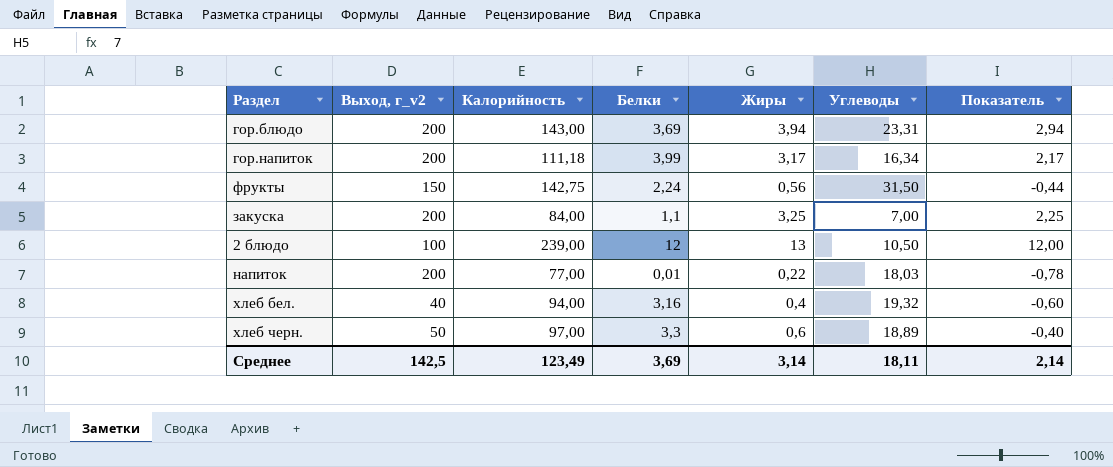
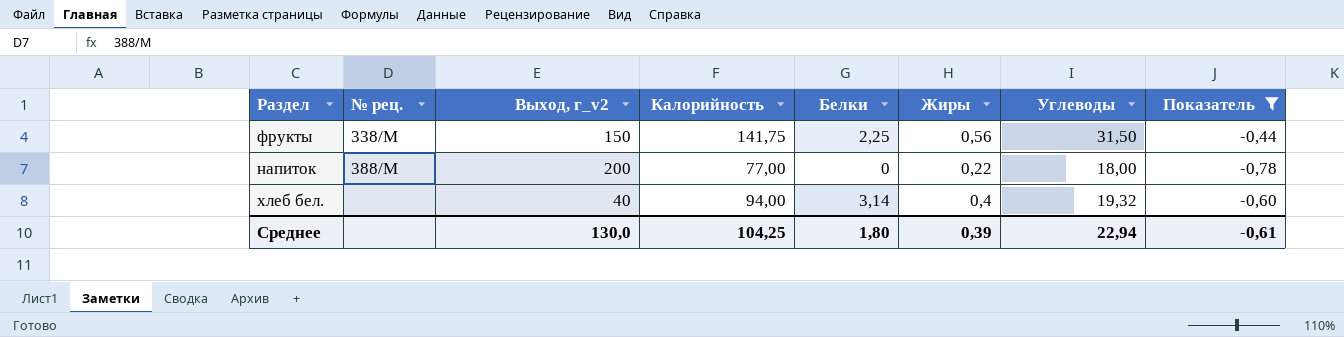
filter: none -> Показатель <= -0,44
column № рец. | position: none -> 2
фрукты | Калорийность: 142,75 -> 141,75
фрукты | Белки: 2,24 -> 2,25
напиток | Белки: 0,01 -> 0
напиток | Углеводы: 18,03 -> 18,00
хлеб бел. | Белки: 3,16 -> 3,14
Среднее | Выход, г_v2: 142,5 -> 130,0
Среднее | Калорийность: 123,49 -> 104,25
Среднее | Белки: 3,69 -> 1,80
Среднее | Жиры: 3,14 -> 0,39
Среднее | Углеводы: 18,11 -> 22,94
Среднее | Показатель: 2,14 -> -0,61

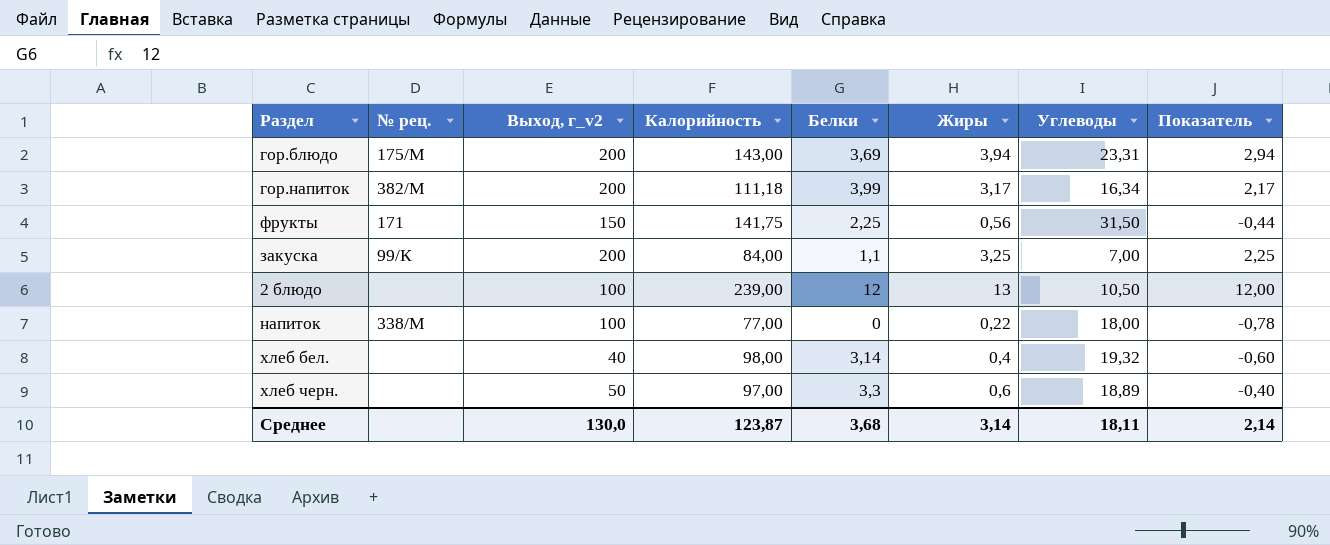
filter: Показатель <= -0,44 -> none
фрукты | № рец.: 338/М -> 171
напиток | № рец.: 388/М -> 338/М
напиток | Выход, г_v2: 200 -> 100
хлеб бел. | Калорийность: 94,00 -> 98,00
Среднее | Калорийность: 104,25 -> 123,87
Среднее | Белки: 1,80 -> 3,68
Среднее | Жиры: 0,39 -> 3,14
Среднее | Углеводы: 22,94 -> 18,11
Среднее | Показатель: -0,61 -> 2,14

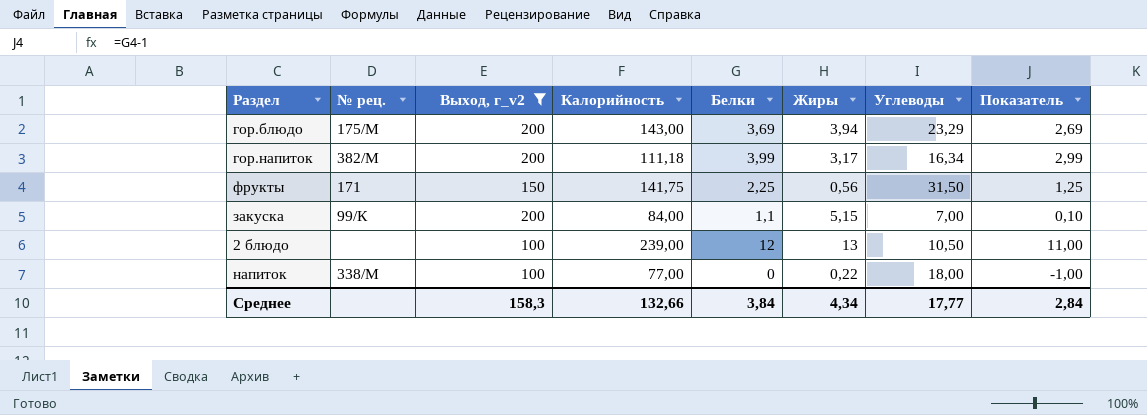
filter: none -> Выход, г_v2 >= 100
column Показатель | formula: [Жиры] - 1 -> [Белки] - 1
гор.блюдо | Углеводы: 23,31 -> 23,29
закуска | Жиры: 3,25 -> 5,15
Среднее | Выход, г_v2: 130,0 -> 158,3
Среднее | Калорийность: 123,87 -> 132,66
Среднее | Белки: 3,68 -> 3,84
Среднее | Жиры: 3,14 -> 4,34
Среднее | Углеводы: 18,11 -> 17,77
Среднее | Показатель: 2,14 -> 2,84

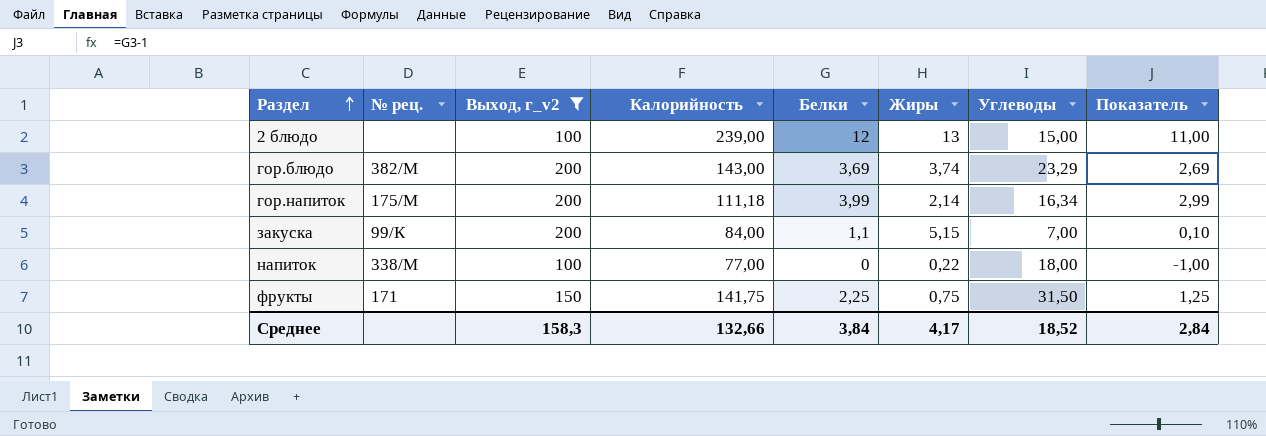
row order: none -> Раздел ascending
2 блюдо | Углеводы: 10,50 -> 15,00
гор.блюдо | № рец.: 175/М -> 382/М
гор.блюдо | Жиры: 3,94 -> 3,74
гор.напиток | № рец.: 382/М -> 175/М
гор.напиток | Жиры: 3,17 -> 2,14
фрукты | Жиры: 0,56 -> 0,75
Среднее | Жиры: 4,34 -> 4,17
Среднее | Углеводы: 17,77 -> 18,52

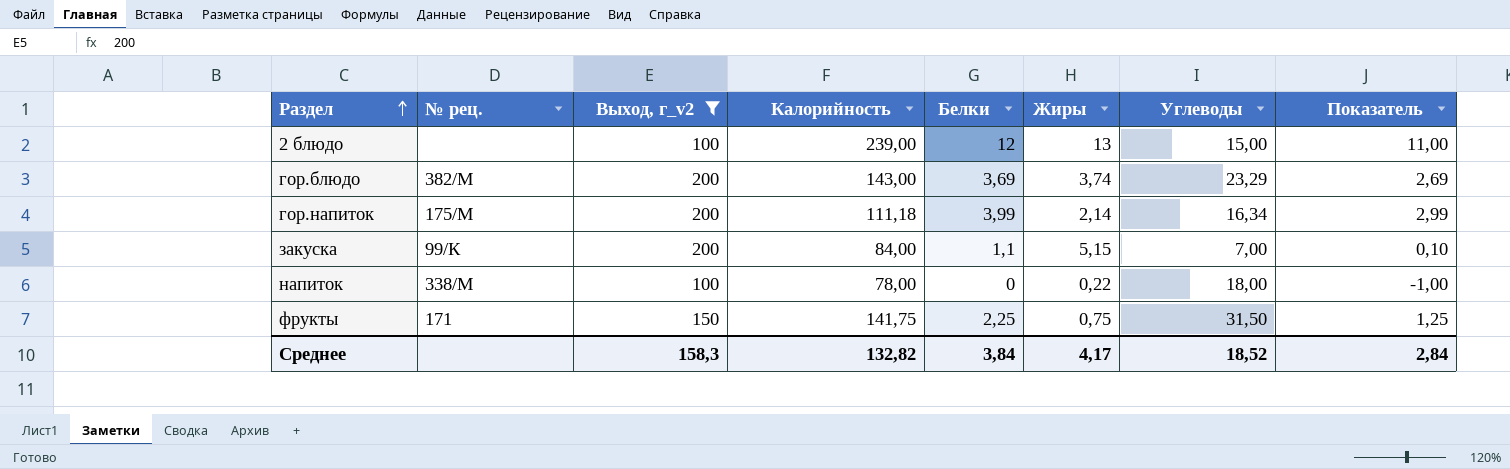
напиток | Калорийность: 77,00 -> 78,00
Среднее | Калорийность: 132,66 -> 132,82

